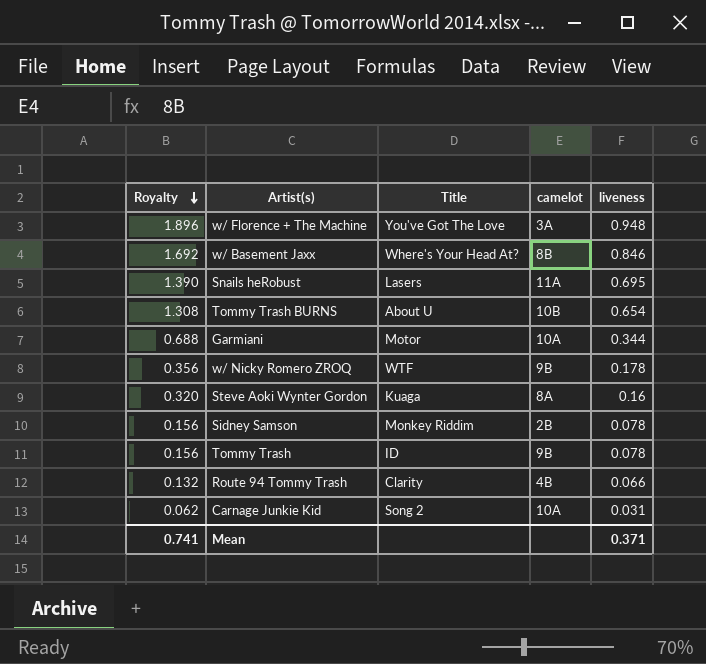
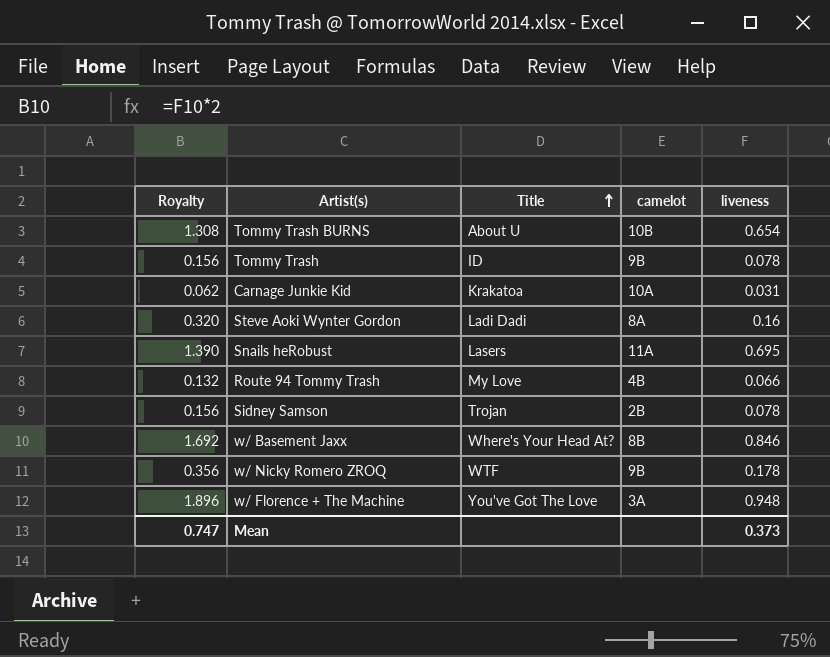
row order: Royalty descending -> Title ascending
row Garmiani: 0.688 | Motor | 10A | 0.344 -> none
Carnage Junkie Kid | Title: Song 2 -> Krakatoa
Steve Aoki Wynter Gordon | Title: Kuaga -> Ladi Dadi
Route 94 Tommy Trash | Title: Clarity -> My Love
Sidney Samson | Title: Monkey Riddim -> Trojan
Mean | Royalty: 0.741 -> 0.747
Mean | liveness: 0.371 -> 0.373

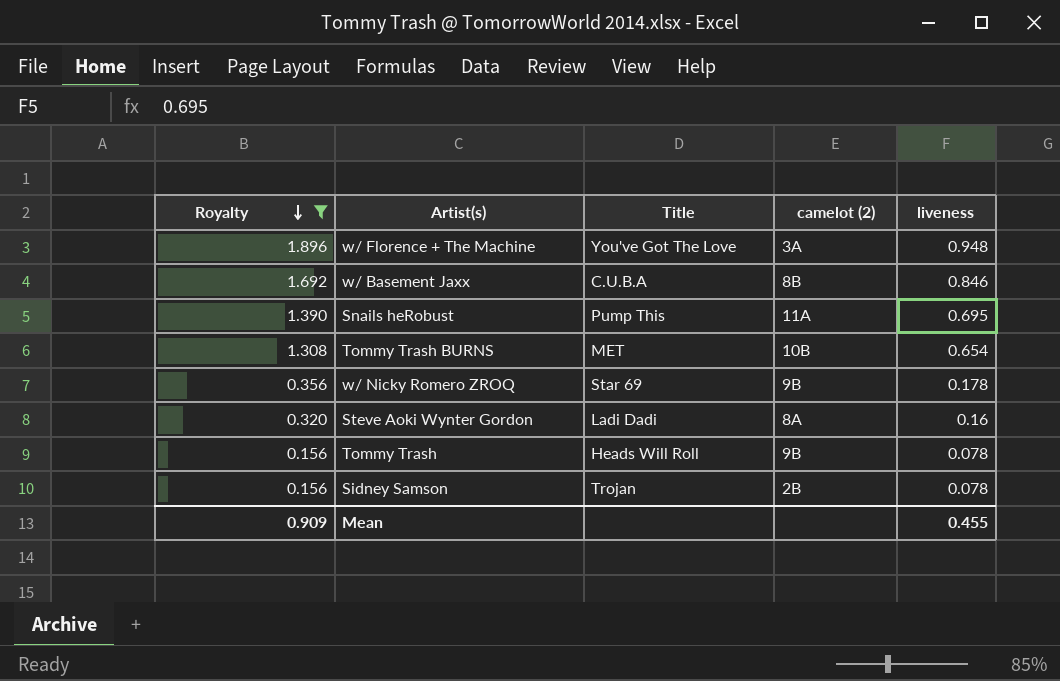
filter: none -> Royalty >= 0.156
row order: Title ascending -> Royalty descending
column name: camelot -> camelot (2)
w/ Basement Jaxx | Title: Where's Your Head At? -> C.U.B.A
Snails heRobust | Title: Lasers -> Pump This
Tommy Trash BURNS | Title: About U -> MET
w/ Nicky Romero ZROQ | Title: WTF -> Star 69
Tommy Trash | Title: ID -> Heads Will Roll
Mean | Royalty: 0.747 -> 0.909
Mean | liveness: 0.373 -> 0.455

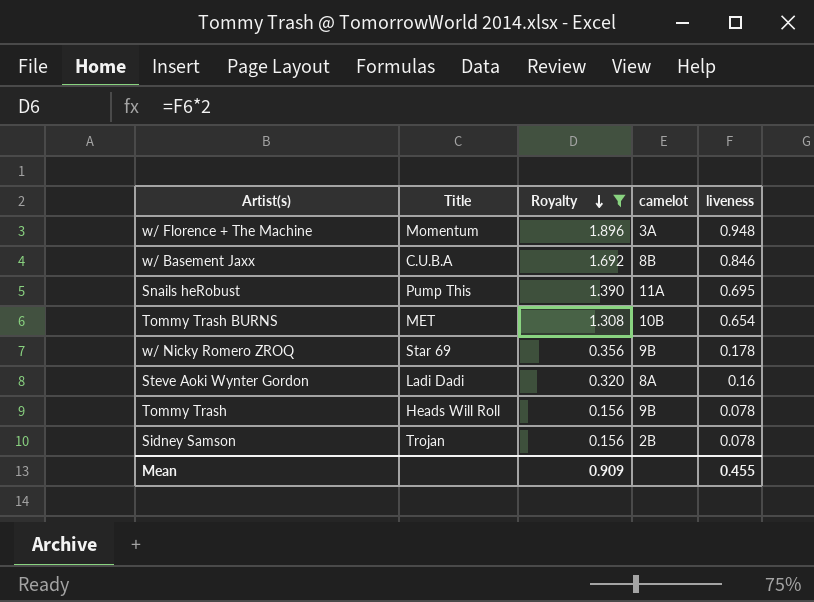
column Royalty | position: 1 -> 3
column name: camelot (2) -> camelot
w/ Florence + The Machine | Title: You've Got The Love -> Momentum

